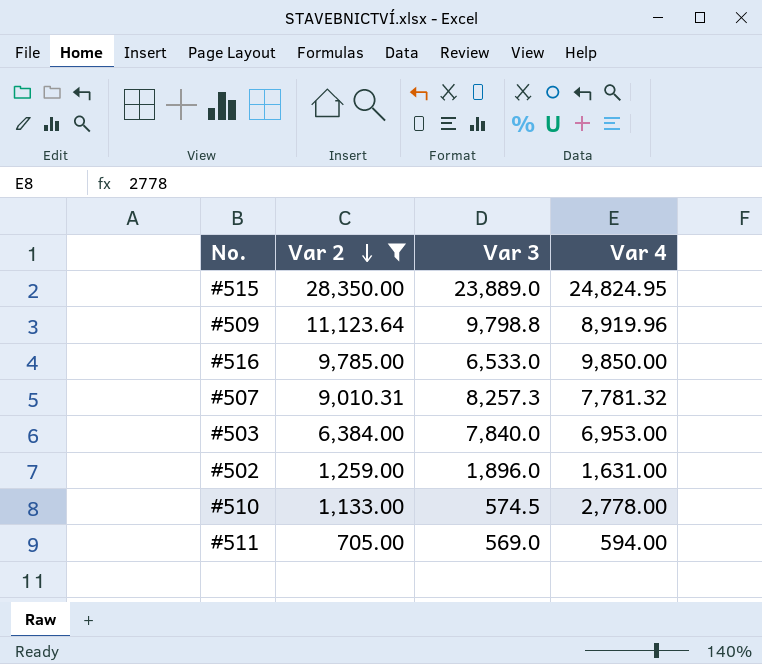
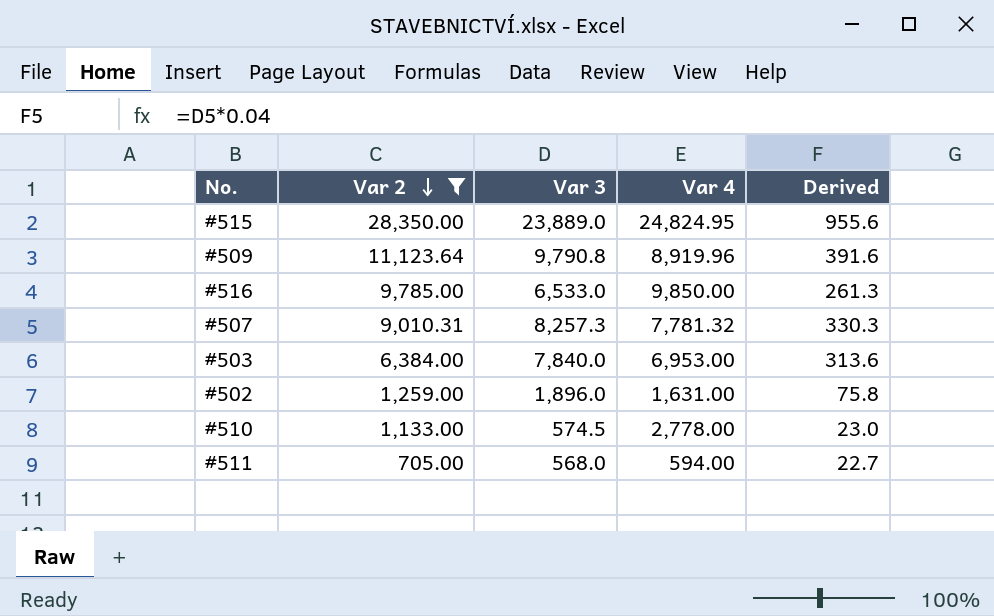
column Derived | formula: none -> [Var 3] * 0.04
#509 | Var 3: 9,798.8 -> 9,790.8
#511 | Var 3: 569.0 -> 568.0

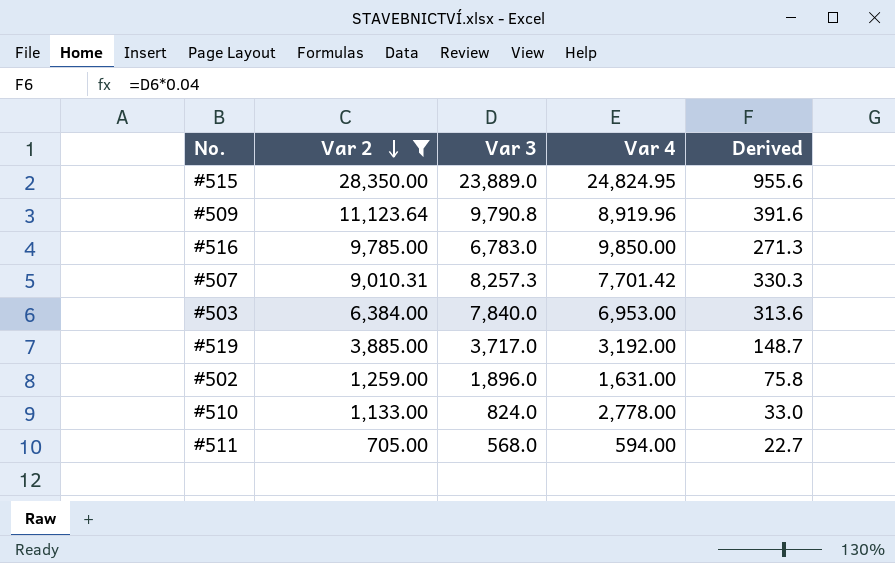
#516 | Var 3: 6,533.0 -> 6,783.0
#516 | Derived: 261.3 -> 271.3
#507 | Var 4: 7,781.32 -> 7,701.42
row #519: none -> 3,885.00 | 3,717.0 | 3,192.00 | 148.7
#510 | Var 3: 574.5 -> 824.0
#510 | Derived: 23.0 -> 33.0

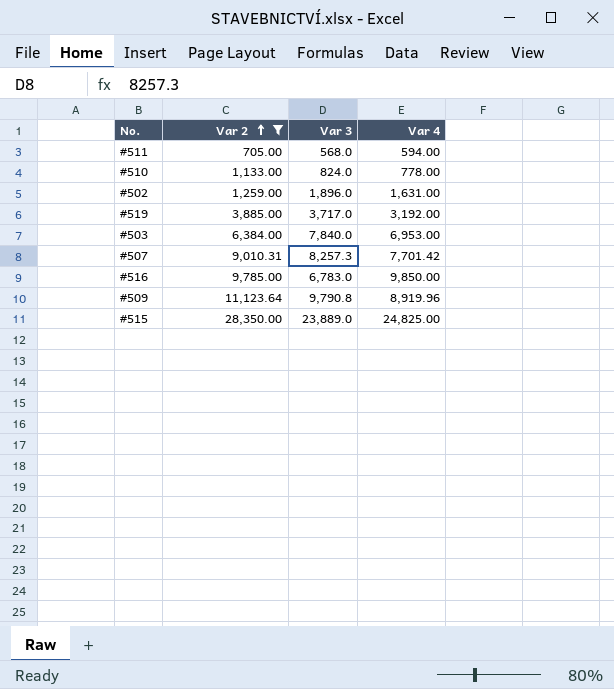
row order: Var 2 descending -> Var 2 ascending
column Derived | formula: [Var 3] * 0.04 -> none
#510 | Var 4: 2,778.00 -> 778.00
#515 | Var 4: 24,824.95 -> 24,825.00

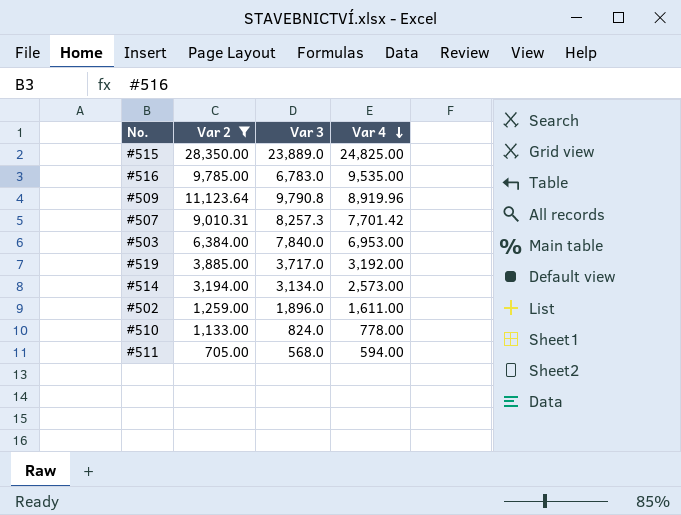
row order: Var 2 ascending -> Var 4 descending
#516 | Var 4: 9,850.00 -> 9,535.00
row #514: none -> 3,194.00 | 3,134.0 | 2,573.00
#502 | Var 4: 1,631.00 -> 1,611.00

